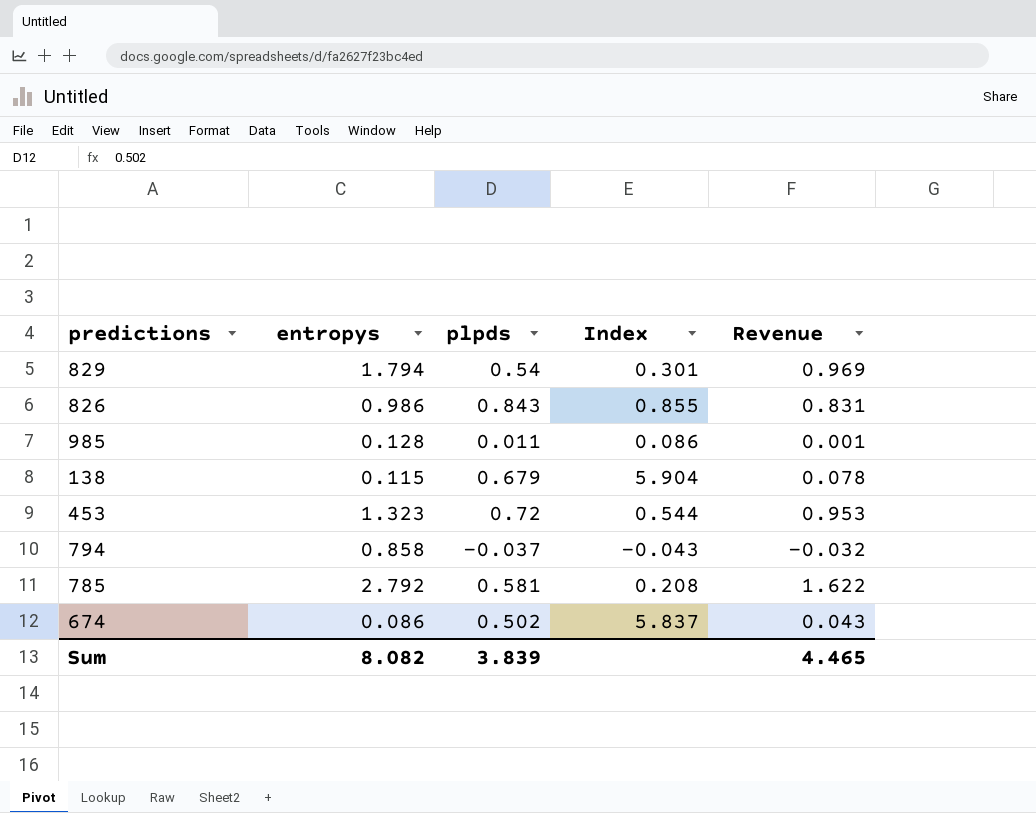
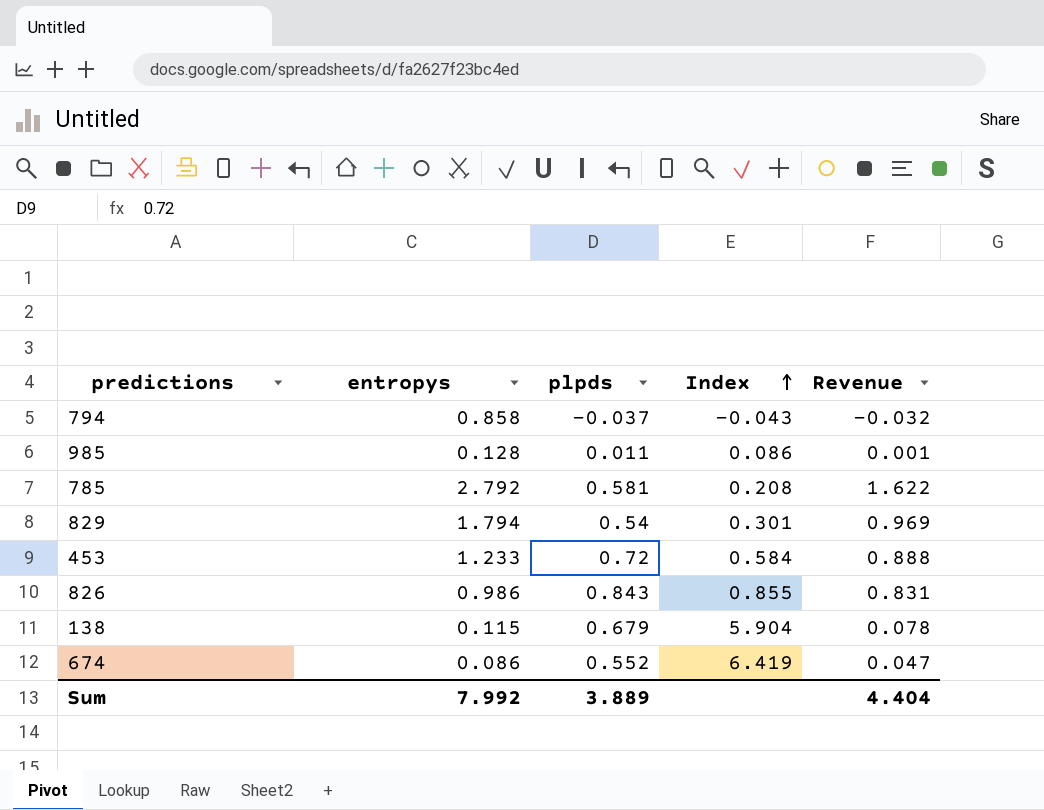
row order: none -> Index ascending
453 | entropys: 1.323 -> 1.233
453 | Index: 0.544 -> 0.584
453 | Revenue: 0.953 -> 0.888
674 | plpds: 0.502 -> 0.552
674 | Index: 5.837 -> 6.419
674 | Revenue: 0.043 -> 0.047
Sum | entropys: 8.082 -> 7.992
Sum | plpds: 3.839 -> 3.889
Sum | Revenue: 4.465 -> 4.404

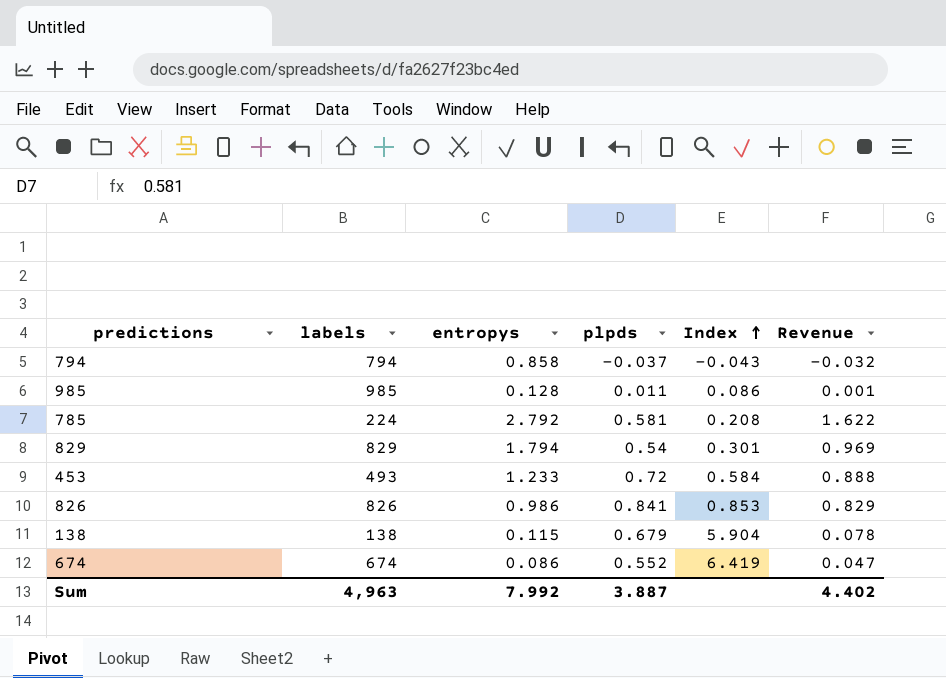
column labels | position: none -> 2
826 | plpds: 0.843 -> 0.841
826 | Index: 0.855 -> 0.853
826 | Revenue: 0.831 -> 0.829
Sum | plpds: 3.889 -> 3.887
Sum | Revenue: 4.404 -> 4.402

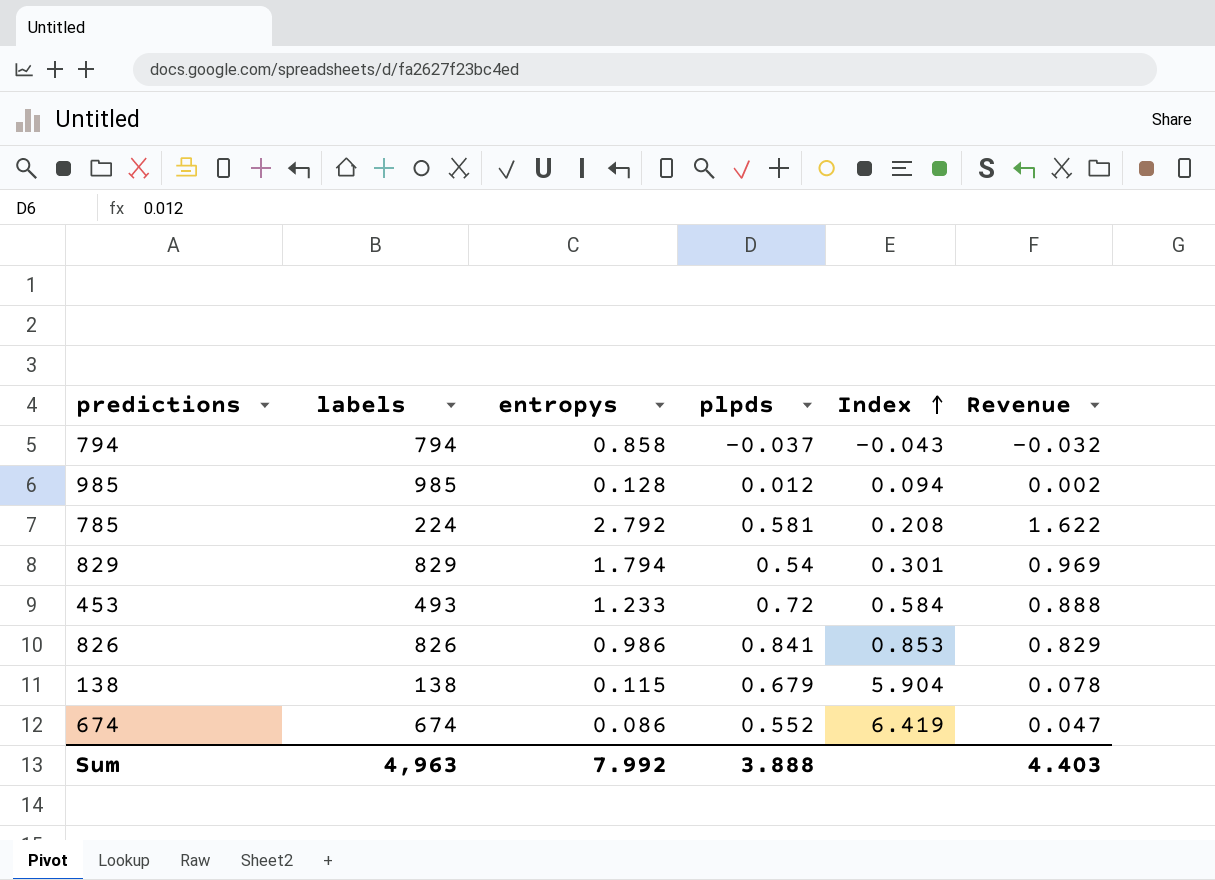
985 | plpds: 0.011 -> 0.012
985 | Index: 0.086 -> 0.094
985 | Revenue: 0.001 -> 0.002
Sum | plpds: 3.887 -> 3.888
Sum | Revenue: 4.402 -> 4.403

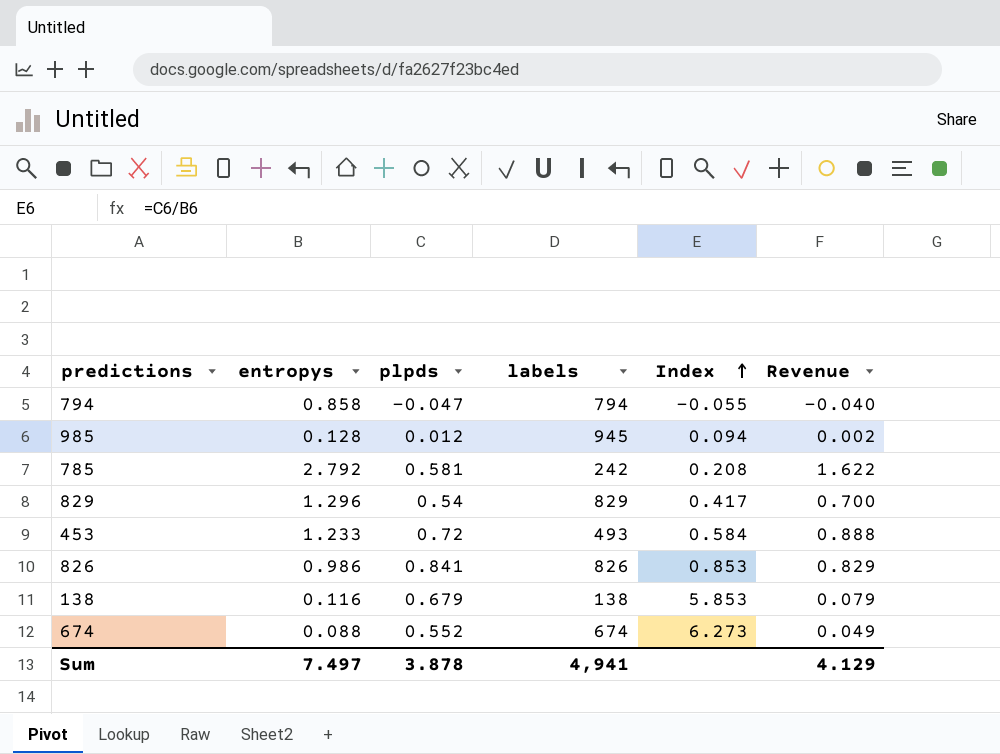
column labels | position: 2 -> 4
794 | plpds: -0.037 -> -0.047
794 | Index: -0.043 -> -0.055
794 | Revenue: -0.032 -> -0.040
985 | labels: 985 -> 945
785 | labels: 224 -> 242
829 | entropys: 1.794 -> 1.296
829 | Index: 0.301 -> 0.417
829 | Revenue: 0.969 -> 0.700
138 | entropys: 0.115 -> 0.116
138 | Index: 5.904 -> 5.853
138 | Revenue: 0.078 -> 0.079
674 | entropys: 0.086 -> 0.088
674 | Index: 6.419 -> 6.273
674 | Revenue: 0.047 -> 0.049
Sum | entropys: 7.992 -> 7.497
Sum | plpds: 3.888 -> 3.878
Sum | labels: 4,963 -> 4,941
Sum | Revenue: 4.403 -> 4.129

